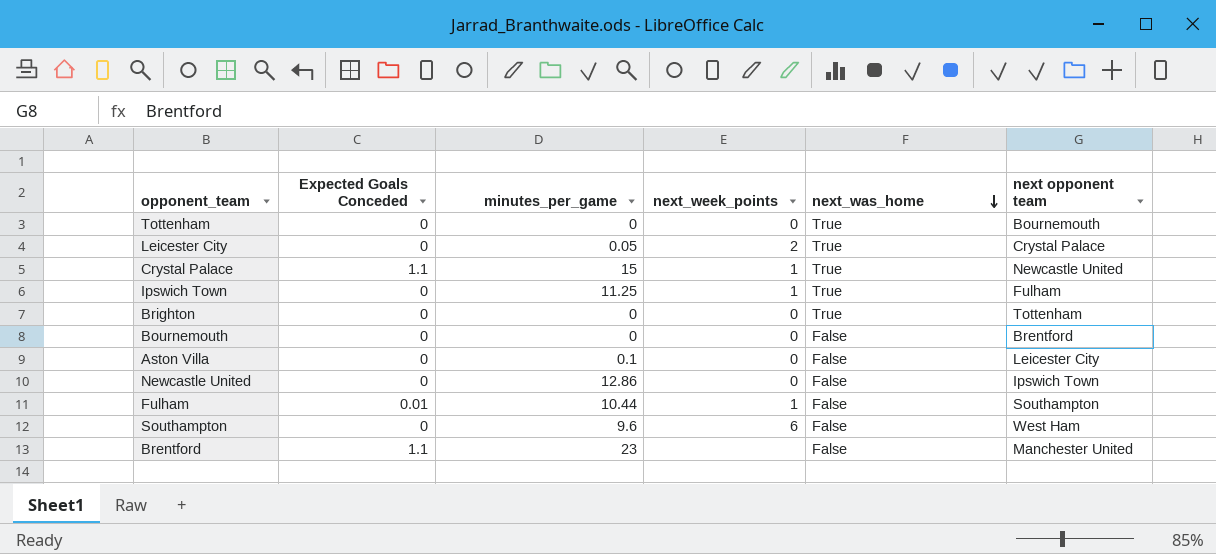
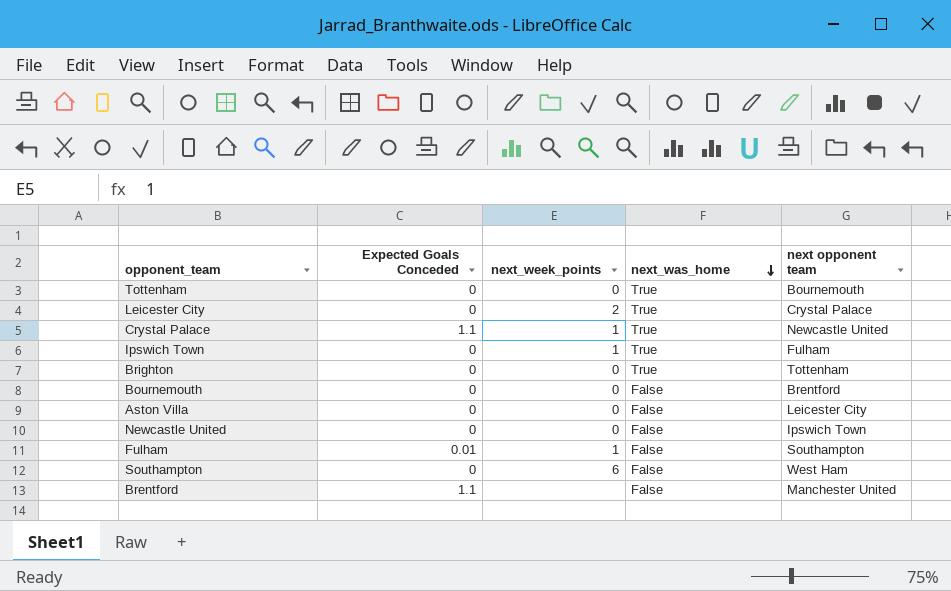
column minutes_per_game | position: 3 -> none

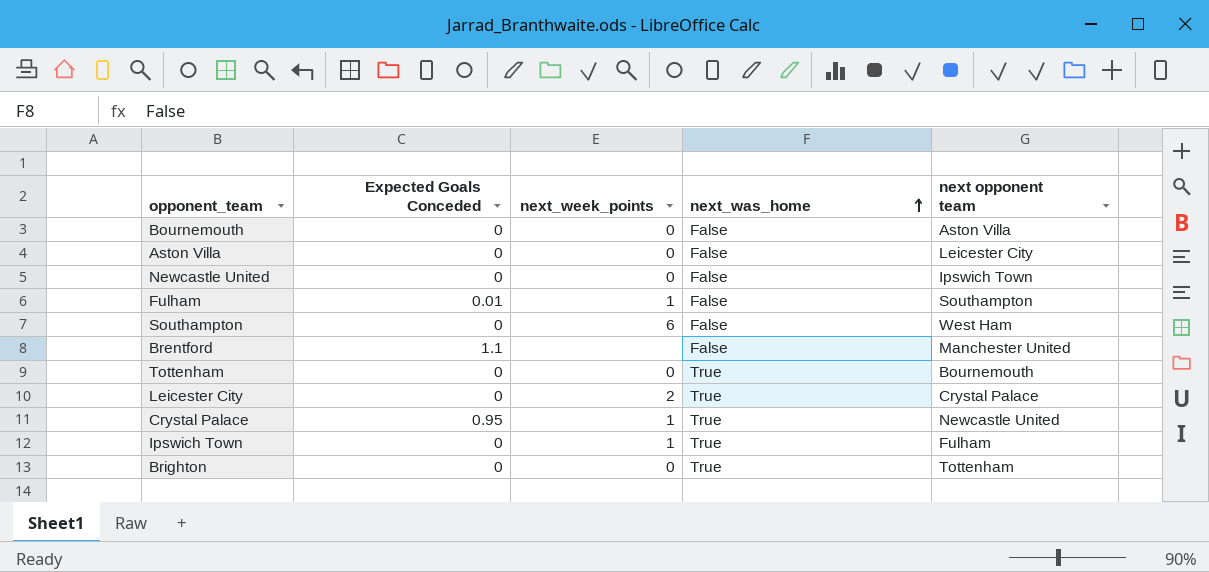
row order: next_was_home descending -> next_was_home ascending
Bournemouth | next opponent team: Brentford -> Aston Villa
Crystal Palace | Expected Goals Conceded: 1.1 -> 0.95

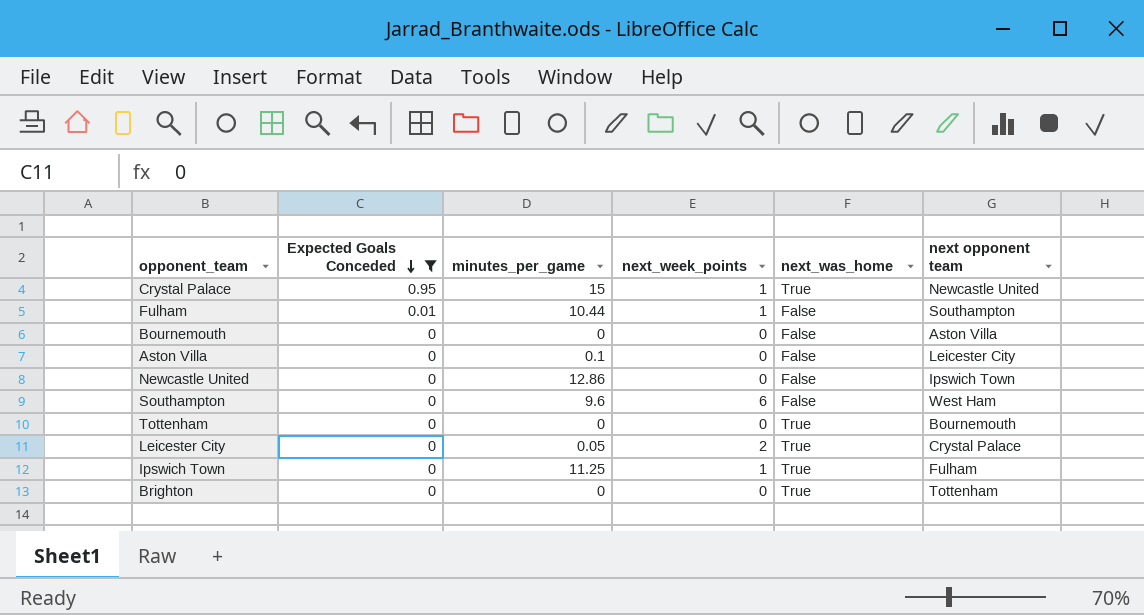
filter: none -> Expected Goals Conceded != 1.1
row order: next_was_home ascending -> Expected Goals Conceded descending
column minutes_per_game | position: none -> 3

